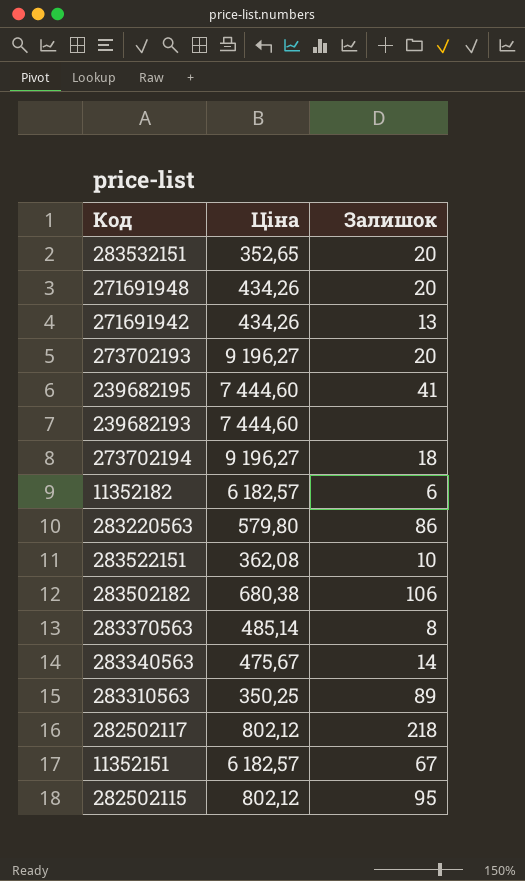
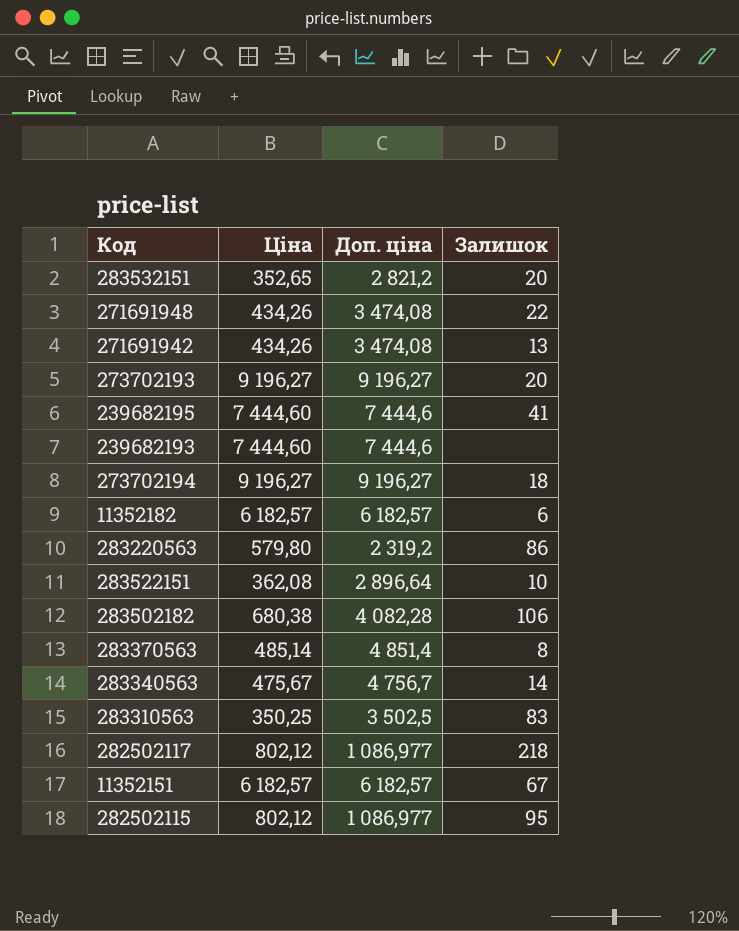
column Доп. ціна | position: none -> 3
271691948 | Залишок: 20 -> 22
283310563 | Залишок: 89 -> 83

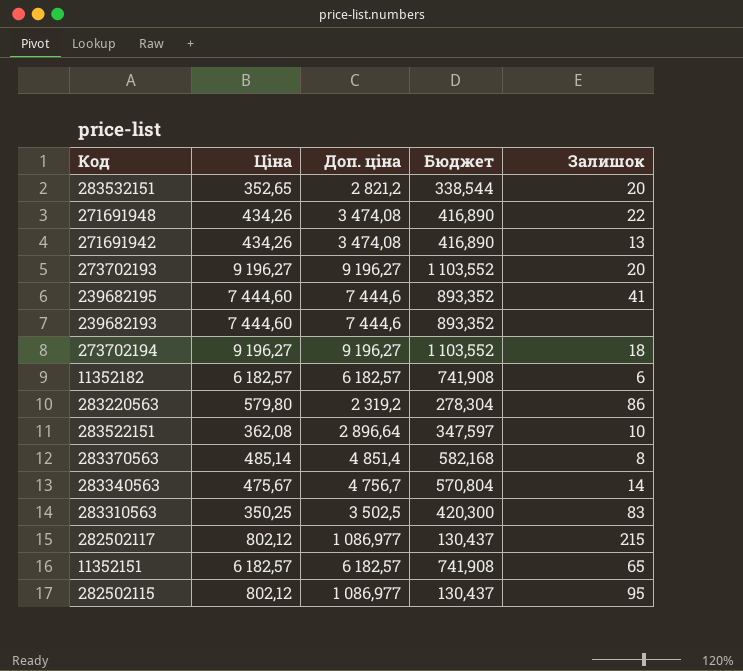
column Бюджет | formula: none -> [Доп. ціна] * 0,12
row 283502182: 680,38 | 4 082,28 | 106 -> none
282502117 | Залишок: 218 -> 215
11352151 | Залишок: 67 -> 65

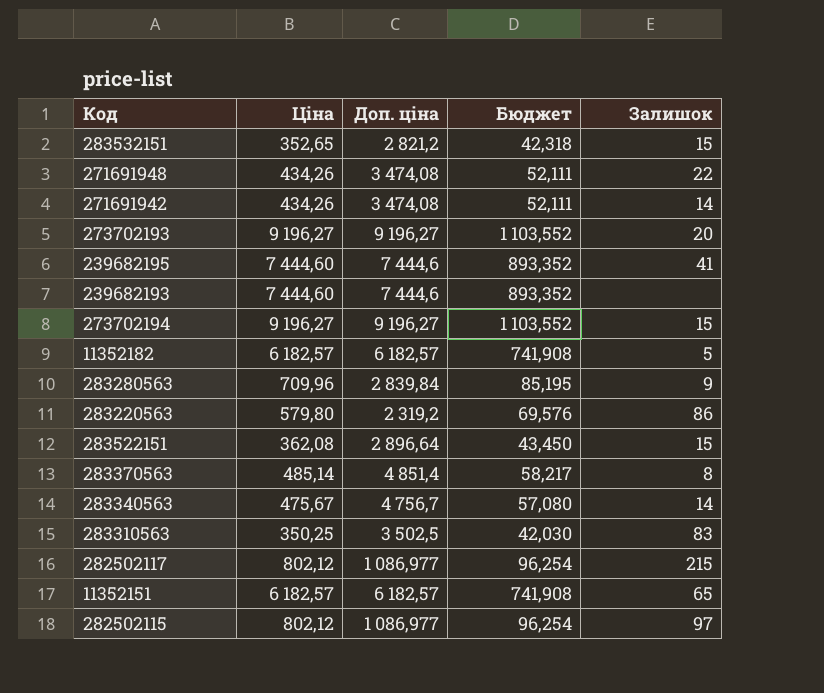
column Бюджет | formula: [Доп. ціна] * 0,12 -> [Ціна] * 0,12
283532151 | Залишок: 20 -> 15
271691942 | Залишок: 13 -> 14
273702194 | Залишок: 18 -> 15
11352182 | Залишок: 6 -> 5
row 283280563: none -> 709,96 | 2 839,84 | 85,195 | 9
283522151 | Залишок: 10 -> 15
282502115 | Залишок: 95 -> 97

